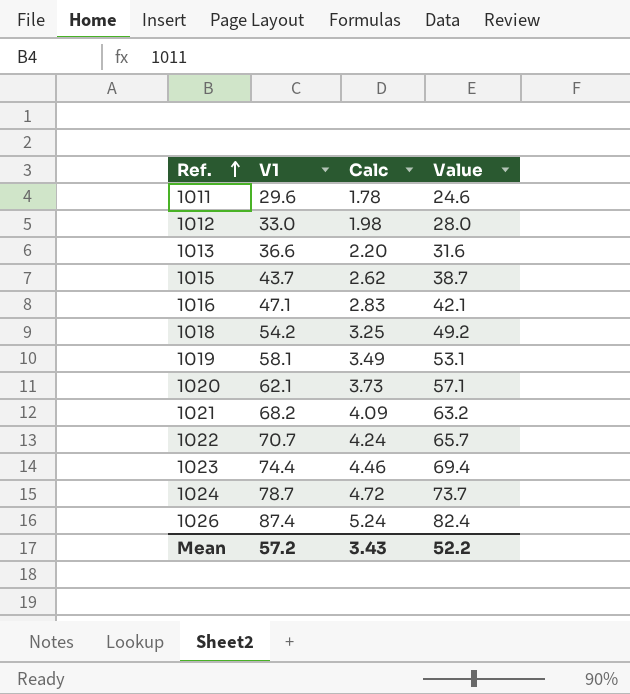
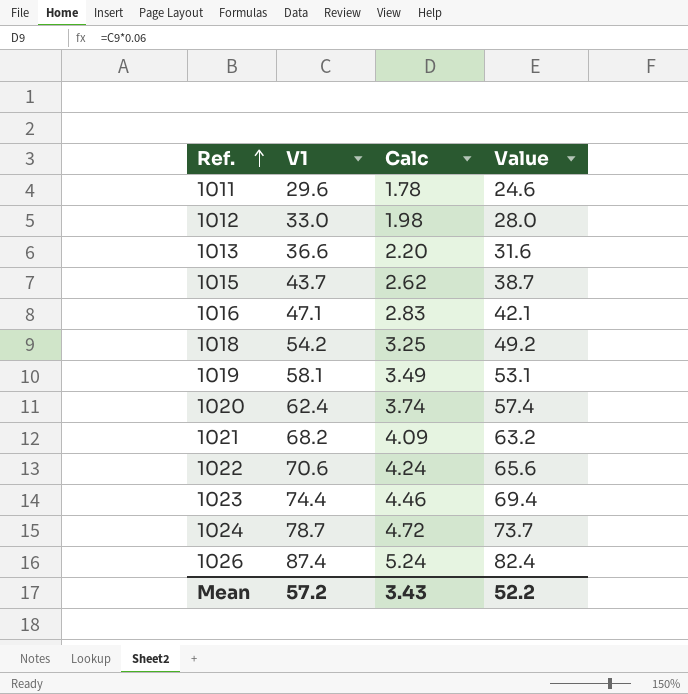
1020 | V1: 62.1 -> 62.4
1020 | Calc: 3.73 -> 3.74
1020 | Value: 57.1 -> 57.4
1022 | V1: 70.7 -> 70.6
1022 | Value: 65.7 -> 65.6

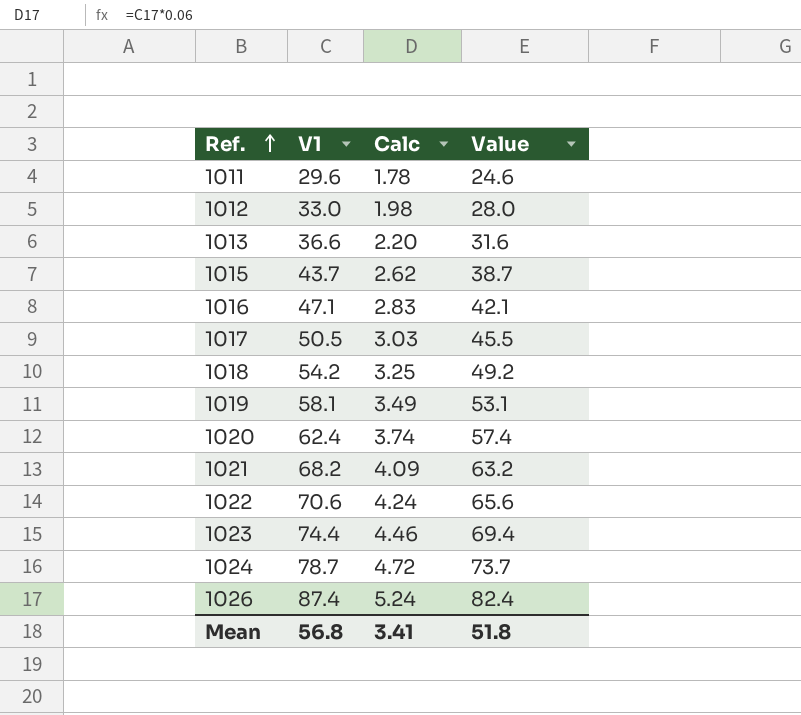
row 1017: none -> 50.5 | 3.03 | 45.5
Mean | V1: 57.2 -> 56.8
Mean | Calc: 3.43 -> 3.41
Mean | Value: 52.2 -> 51.8

